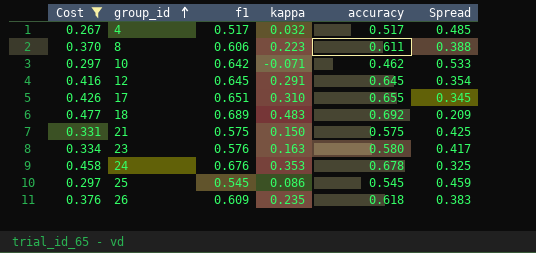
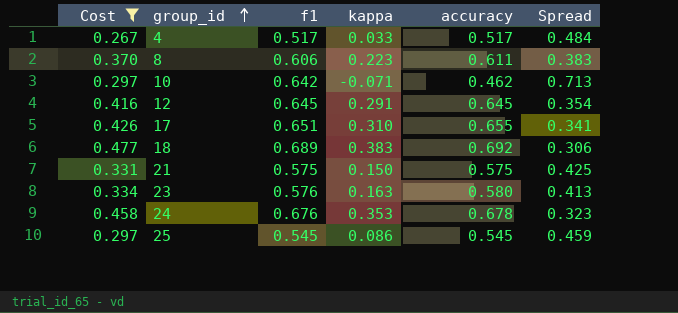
column Spread | formula: [accuracy] - [kappa] -> [f1] - [kappa]
row 26: 0.376 | 0.609 | 0.235 | 0.618 | 0.383 -> none
4 | kappa: 0.032 -> 0.033
18 | kappa: 0.483 -> 0.383

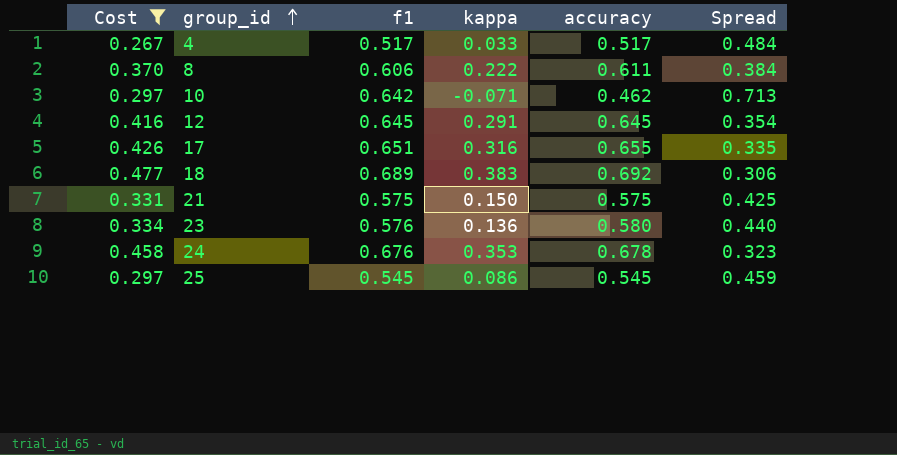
8 | kappa: 0.223 -> 0.222
8 | Spread: 0.383 -> 0.384
17 | kappa: 0.310 -> 0.316
17 | Spread: 0.341 -> 0.335
23 | kappa: 0.163 -> 0.136
23 | Spread: 0.413 -> 0.440

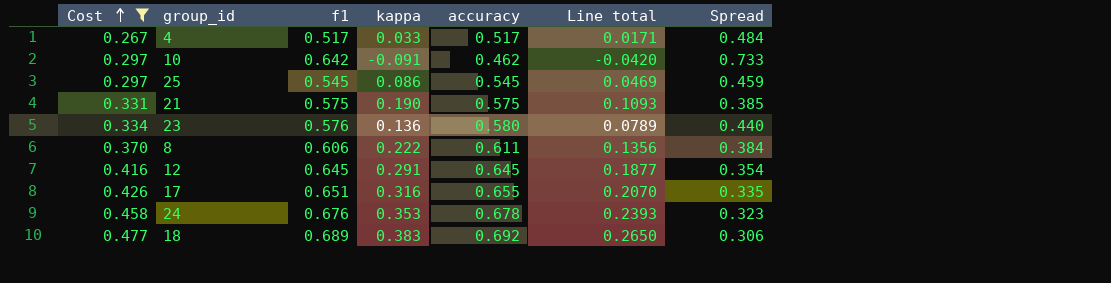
row order: group_id ascending -> Cost ascending
column Line total | formula: none -> [kappa] * [accuracy]
10 | kappa: -0.071 -> -0.091
10 | Spread: 0.713 -> 0.733
21 | kappa: 0.150 -> 0.190
21 | Spread: 0.425 -> 0.385

